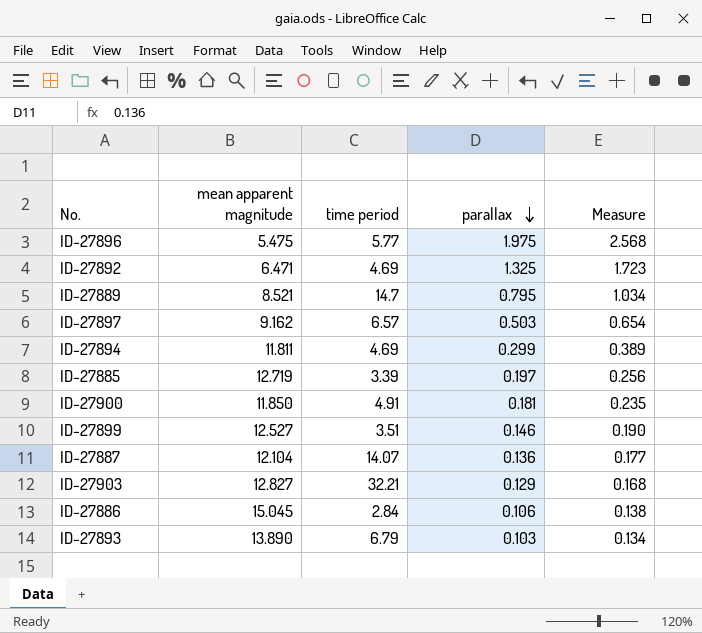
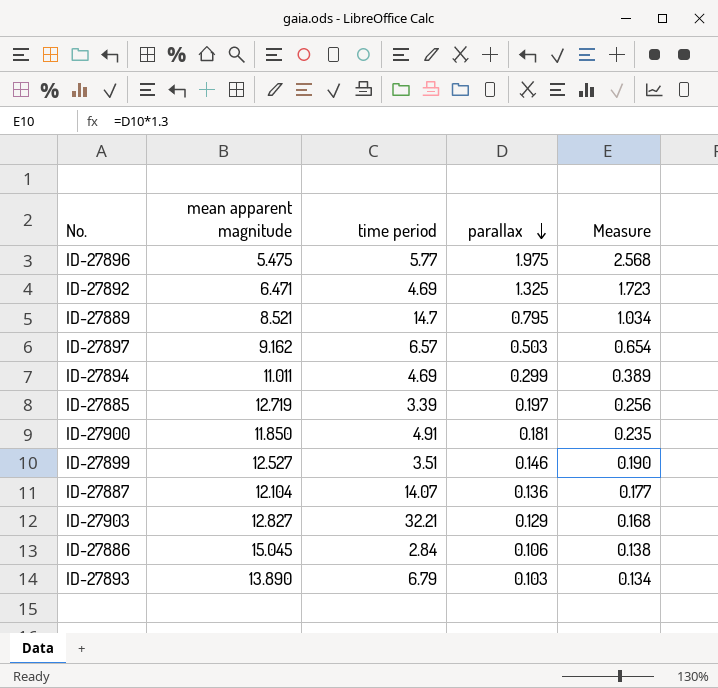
ID-27894 | mean apparent magnitude: 11.811 -> 11.011

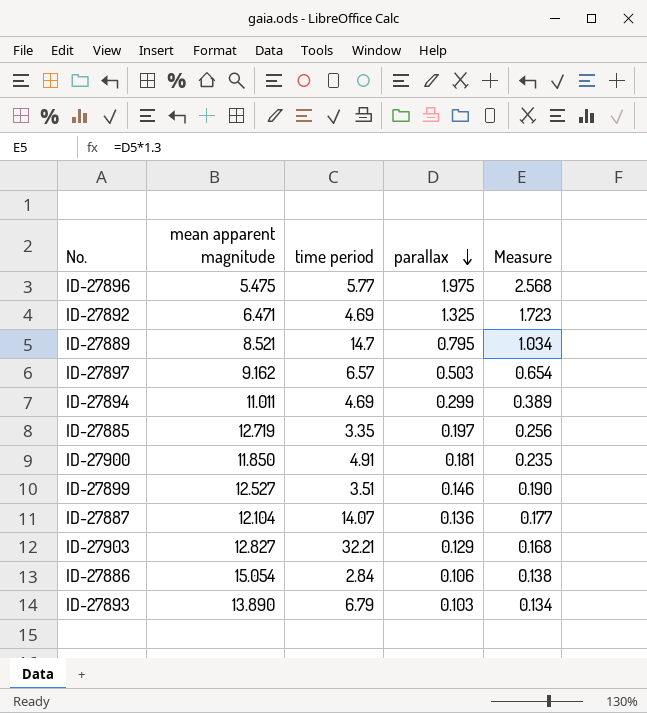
ID-27885 | time period: 3.39 -> 3.35
ID-27886 | mean apparent magnitude: 15.045 -> 15.054

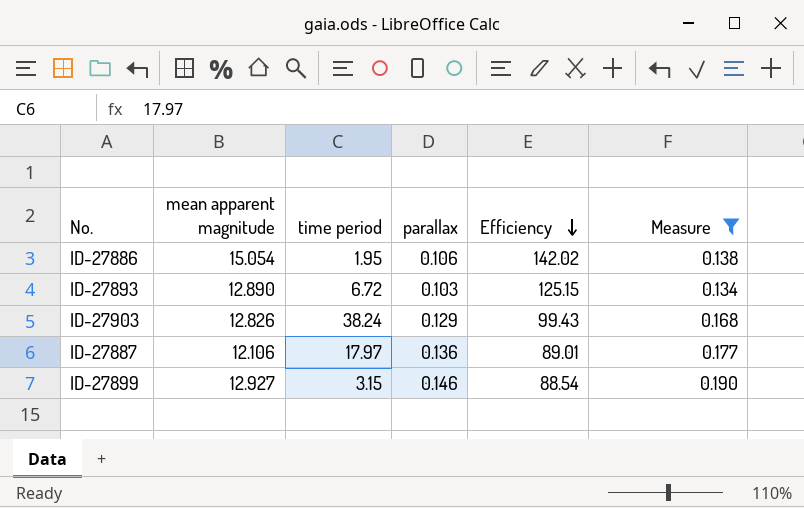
filter: none -> Measure <= 0.190
row order: parallax descending -> Efficiency descending
column Efficiency | formula: none -> [mean apparent magnitude] / [parallax]
ID-27886 | time period: 2.84 -> 1.95
ID-27893 | mean apparent magnitude: 13.890 -> 12.890
ID-27893 | time period: 6.79 -> 6.72
ID-27903 | mean apparent magnitude: 12.827 -> 12.826
ID-27903 | time period: 32.21 -> 38.24
ID-27887 | mean apparent magnitude: 12.104 -> 12.106
ID-27887 | time period: 14.07 -> 17.97
ID-27899 | mean apparent magnitude: 12.527 -> 12.927
ID-27899 | time period: 3.51 -> 3.15

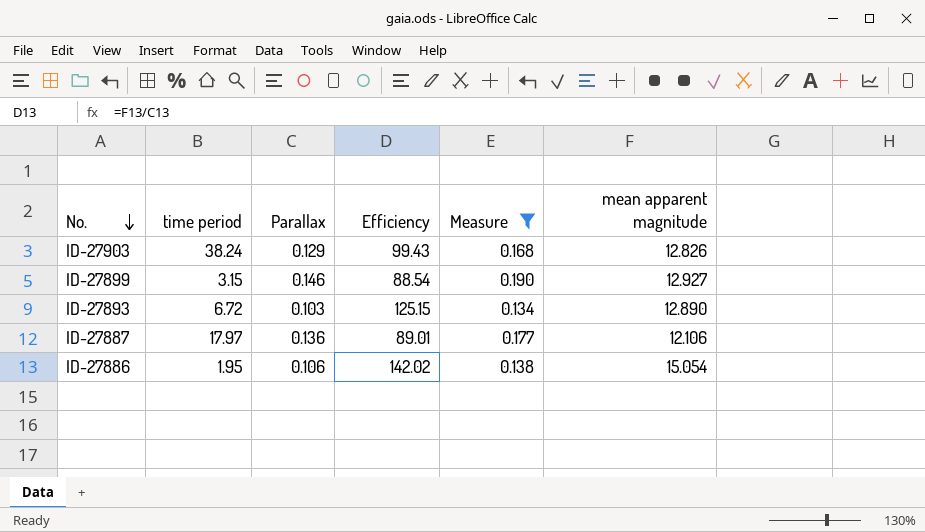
row order: Efficiency descending -> No. descending
column name: parallax -> Parallax
column mean apparent magnitude | position: 2 -> 6

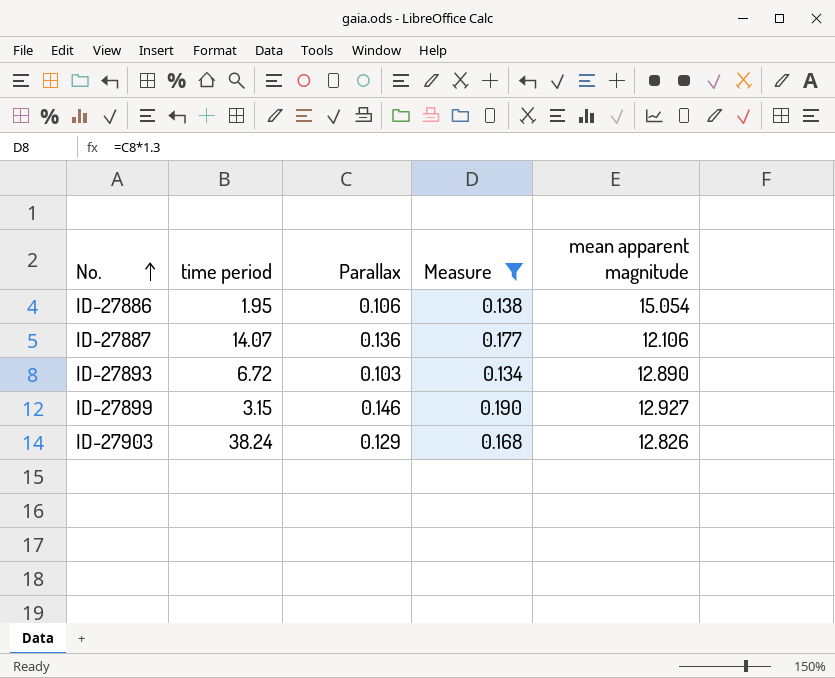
row order: No. descending -> No. ascending
column Efficiency | formula: [mean apparent magnitude] / [Parallax] -> none
ID-27887 | time period: 17.97 -> 14.07

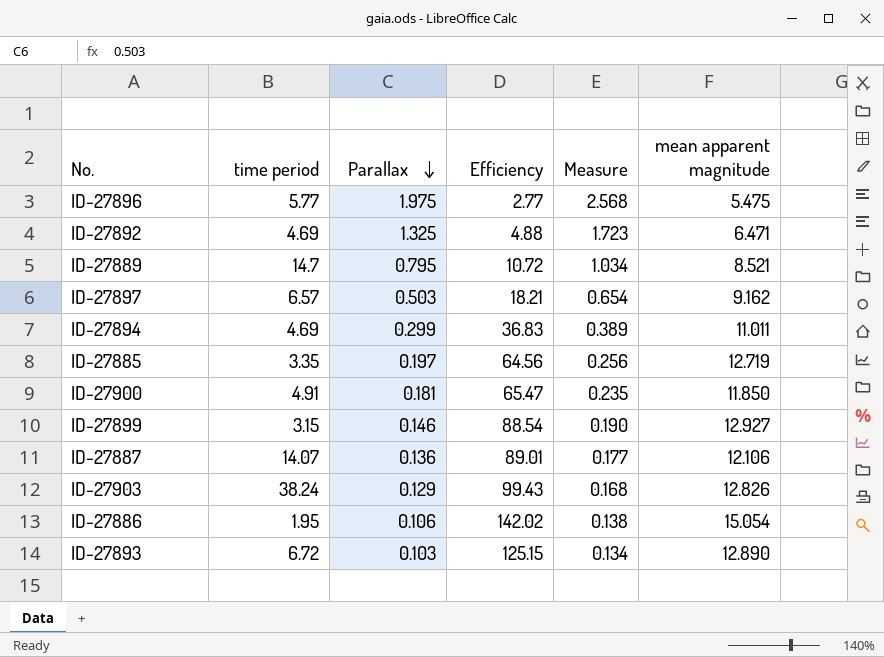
filter: Measure <= 0.190 -> none
row order: No. ascending -> Parallax descending
column Efficiency | formula: none -> [mean apparent magnitude] / [Parallax]

